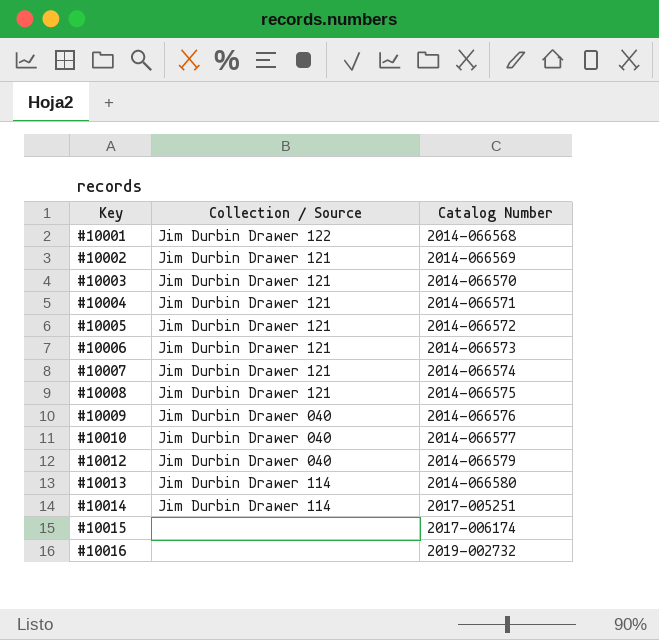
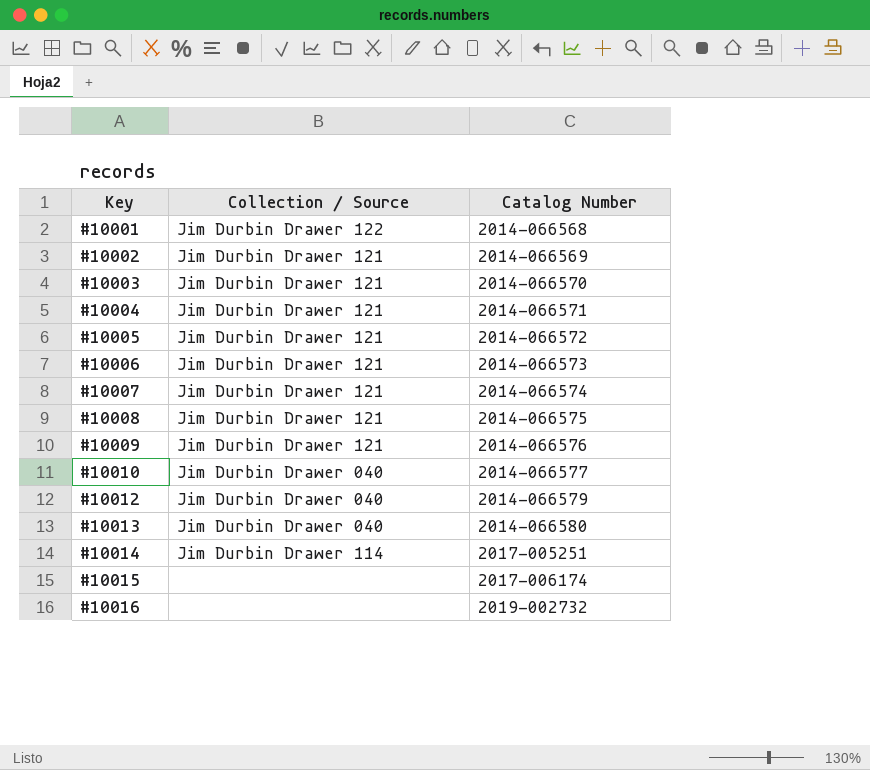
#10009 | Collection / Source: Jim Durbin Drawer 040 -> Jim Durbin Drawer 121
#10013 | Collection / Source: Jim Durbin Drawer 114 -> Jim Durbin Drawer 040

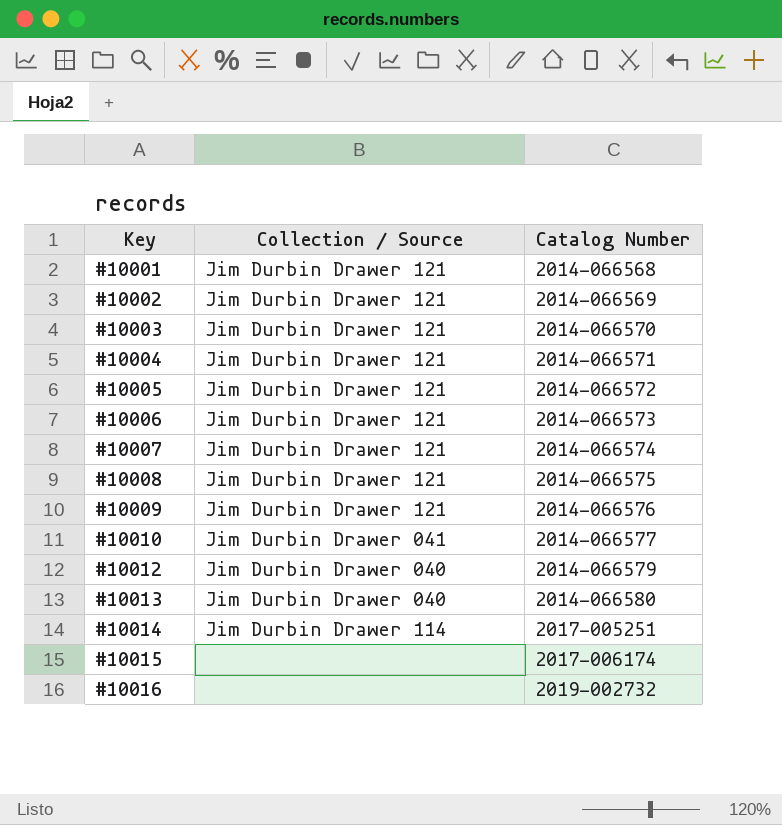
#10001 | Collection / Source: Jim Durbin Drawer 122 -> Jim Durbin Drawer 121
#10010 | Collection / Source: Jim Durbin Drawer 040 -> Jim Durbin Drawer 041

